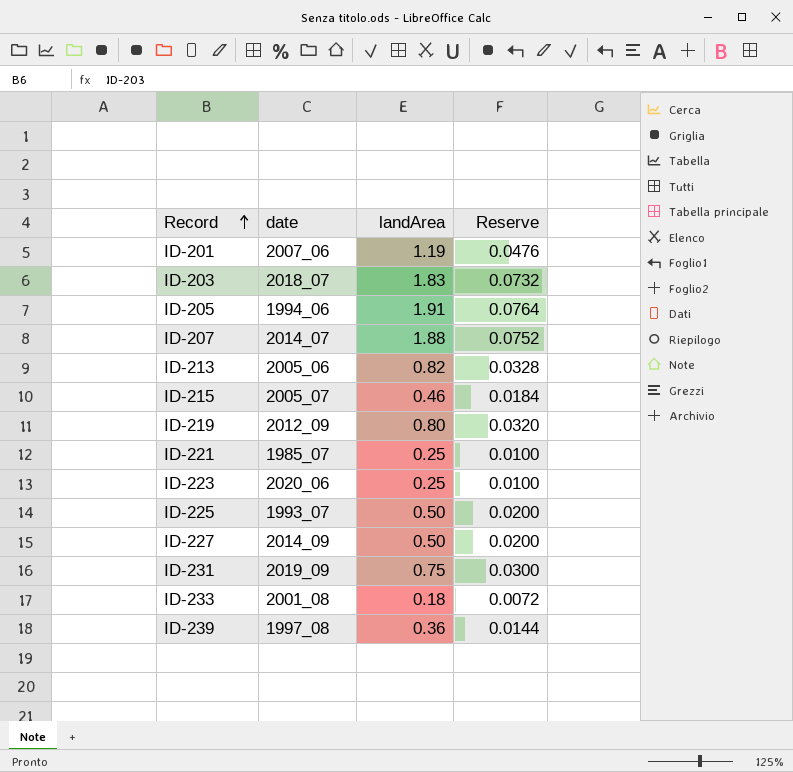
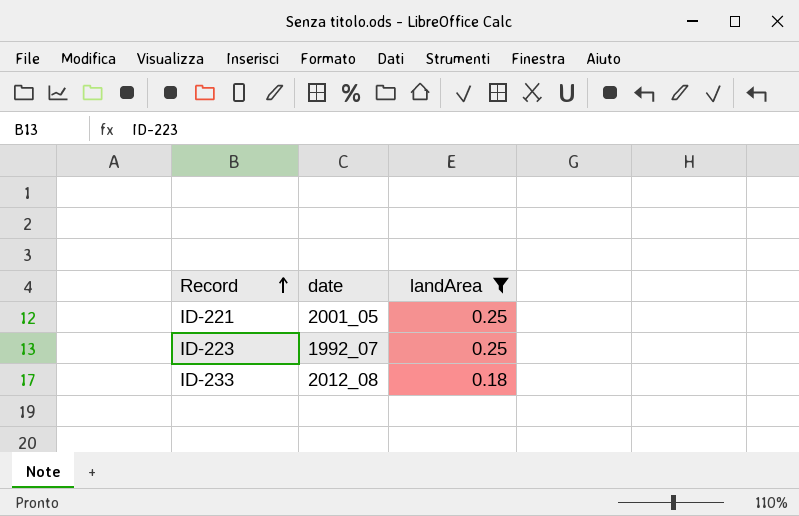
filter: none -> landArea <= 0.25
column Reserve | formula: [landArea] * 0.04 -> none
ID-221 | date: 1985_07 -> 2001_05
ID-223 | date: 2020_06 -> 1992_07
ID-233 | date: 2001_08 -> 2012_08

